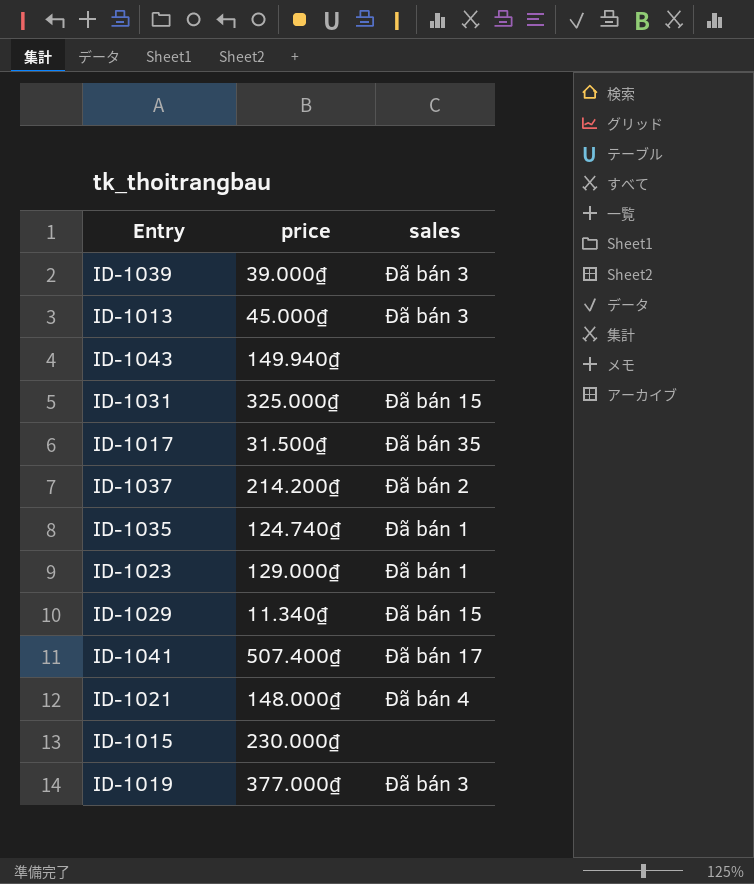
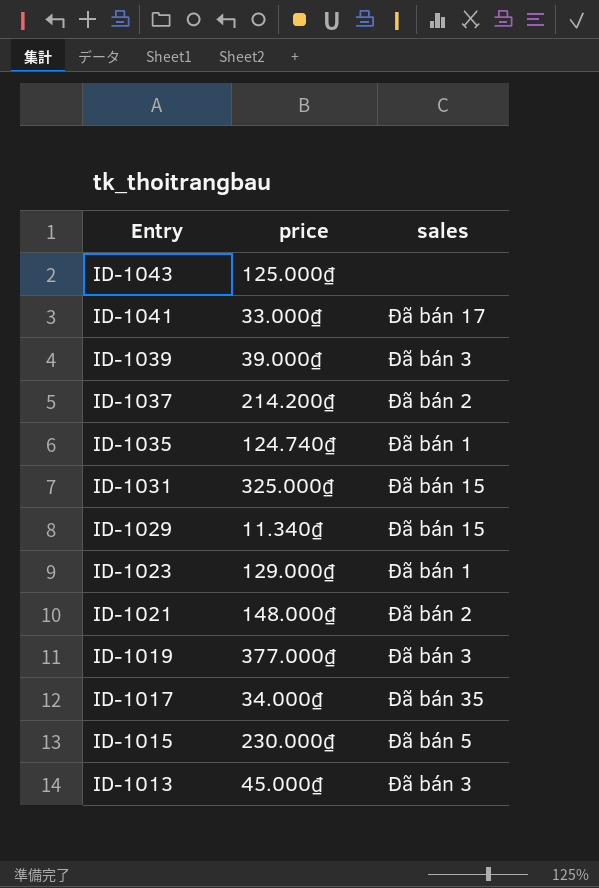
row order: none -> Entry descending
ID-1043 | price: 149.940₫ -> 125.000₫
ID-1041 | price: 507.400₫ -> 33.000₫
ID-1021 | sales: Đã bán 4 -> Đã bán 2
ID-1017 | price: 31.500₫ -> 34.000₫
ID-1015 | sales: none -> Đã bán 5

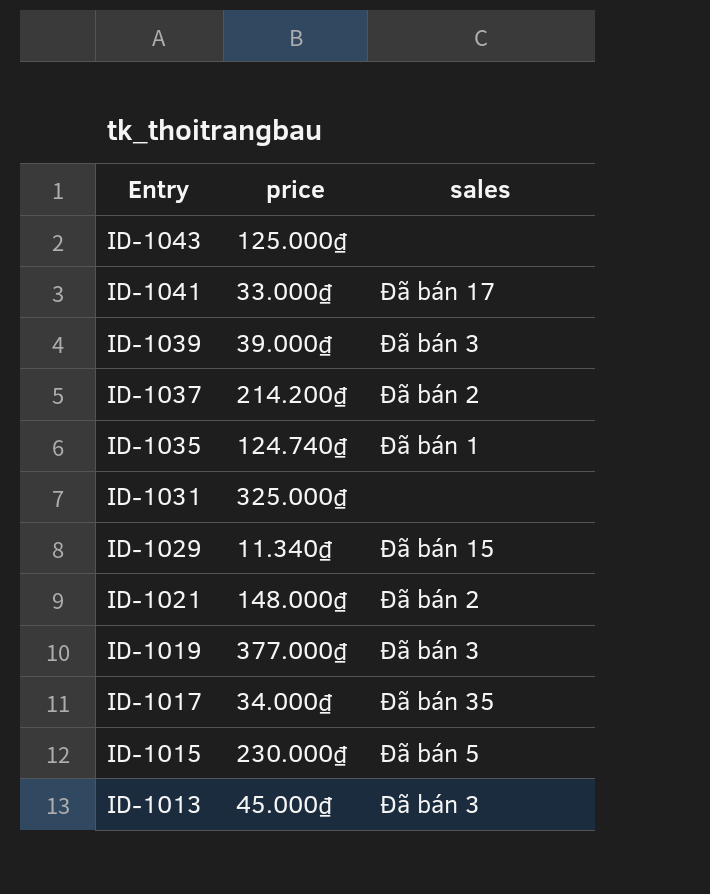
row ID-1023: 129.000₫ | Đã bán 1 -> none
ID-1031 | sales: Đã bán 15 -> none

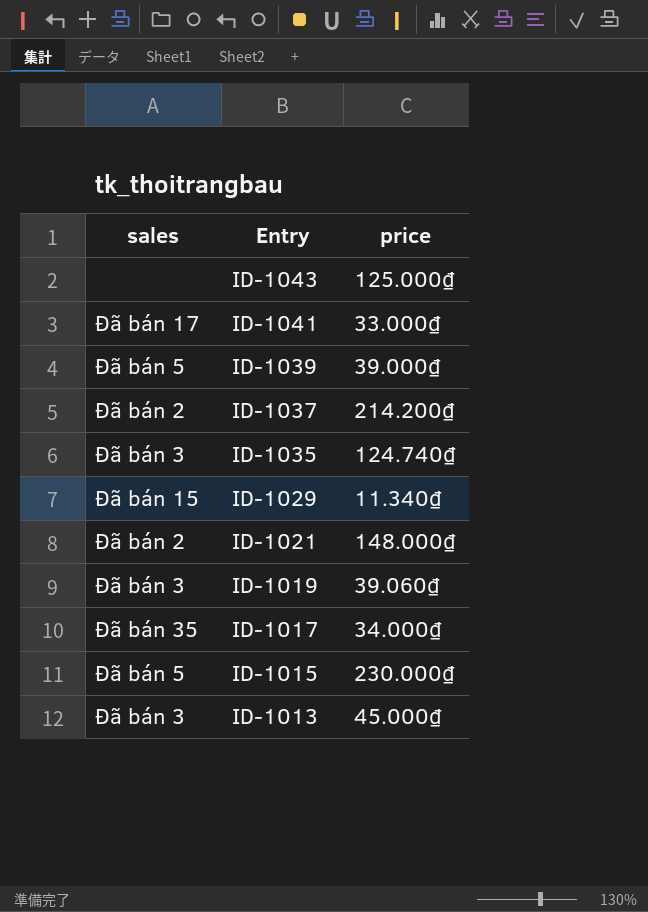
column sales | position: 3 -> 1
row ID-1031: 325.000₫ | none -> none
ID-1039 | sales: Đã bán 3 -> Đã bán 5
ID-1035 | sales: Đã bán 1 -> Đã bán 3
ID-1019 | price: 377.000₫ -> 39.060₫

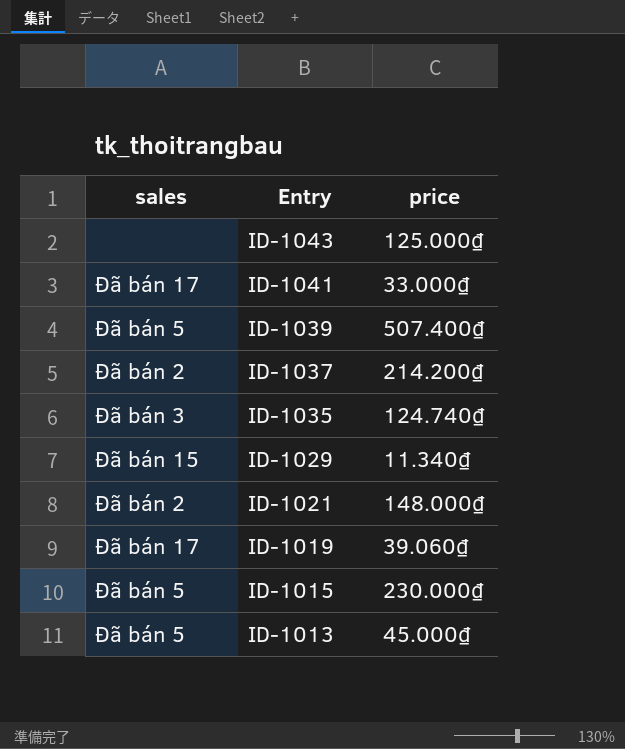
row ID-1017: Đã bán 35 | 34.000₫ -> none
ID-1039 | price: 39.000₫ -> 507.400₫
ID-1019 | sales: Đã bán 3 -> Đã bán 17
ID-1013 | sales: Đã bán 3 -> Đã bán 5

